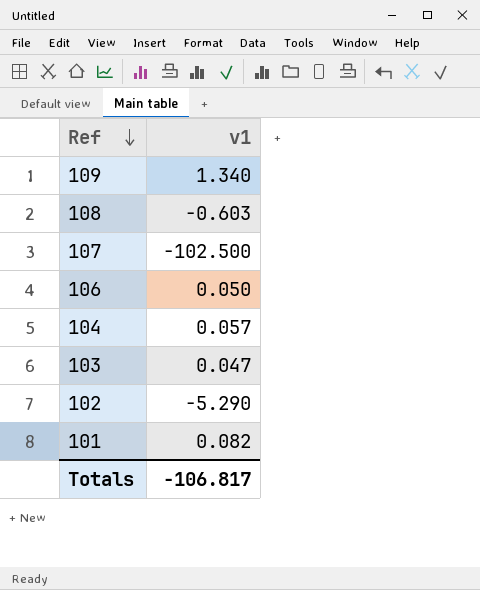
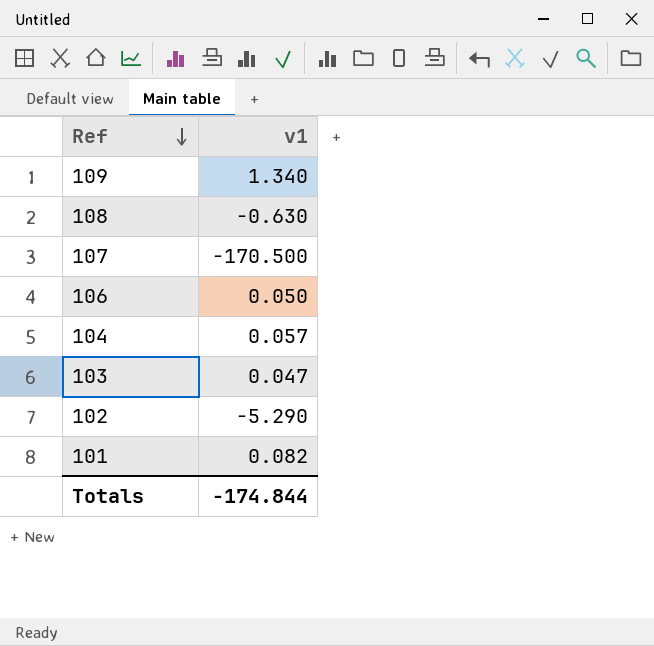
108 | v1: -0.603 -> -0.630
107 | v1: -102.500 -> -170.500
Totals | v1: -106.817 -> -174.844

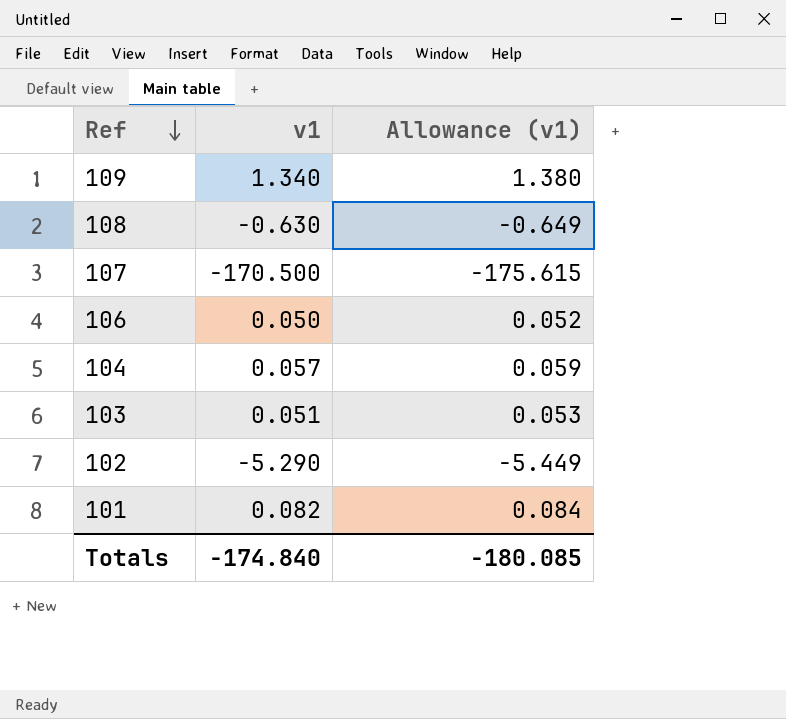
column Allowance (v1) | formula: none -> [v1] * 1.03
103 | v1: 0.047 -> 0.051
Totals | v1: -174.844 -> -174.840

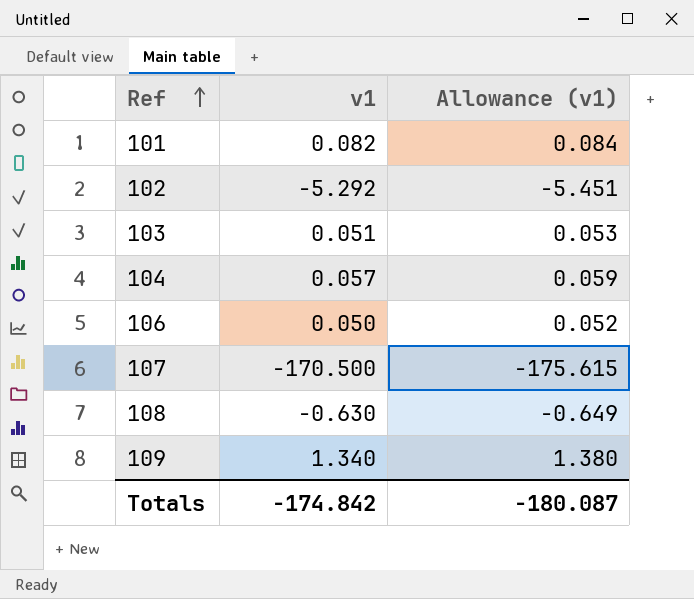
row order: Ref descending -> Ref ascending
102 | v1: -5.290 -> -5.292
102 | Allowance (v1): -5.449 -> -5.451
Totals | v1: -174.840 -> -174.842
Totals | Allowance (v1): -180.085 -> -180.087

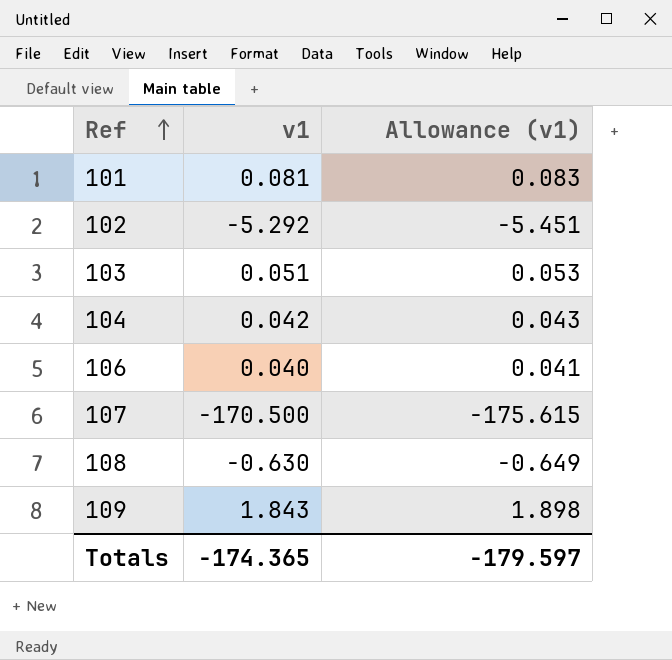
101 | v1: 0.082 -> 0.081
101 | Allowance (v1): 0.084 -> 0.083
104 | v1: 0.057 -> 0.042
104 | Allowance (v1): 0.059 -> 0.043
106 | v1: 0.050 -> 0.040
106 | Allowance (v1): 0.052 -> 0.041
109 | v1: 1.340 -> 1.843
109 | Allowance (v1): 1.380 -> 1.898
Totals | v1: -174.842 -> -174.365
Totals | Allowance (v1): -180.087 -> -179.597

